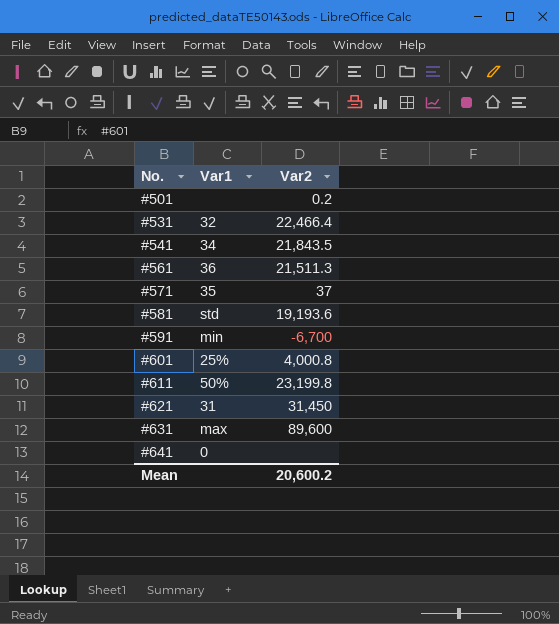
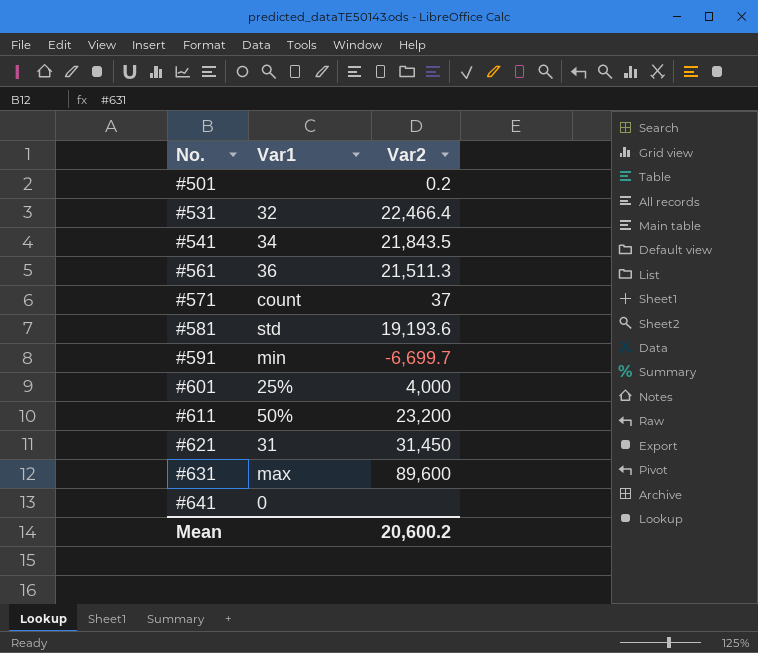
#571 | Var1: 35 -> count
#591 | Var2: -6,700 -> -6,699.7
#601 | Var2: 4,000.8 -> 4,000
#611 | Var2: 23,199.8 -> 23,200

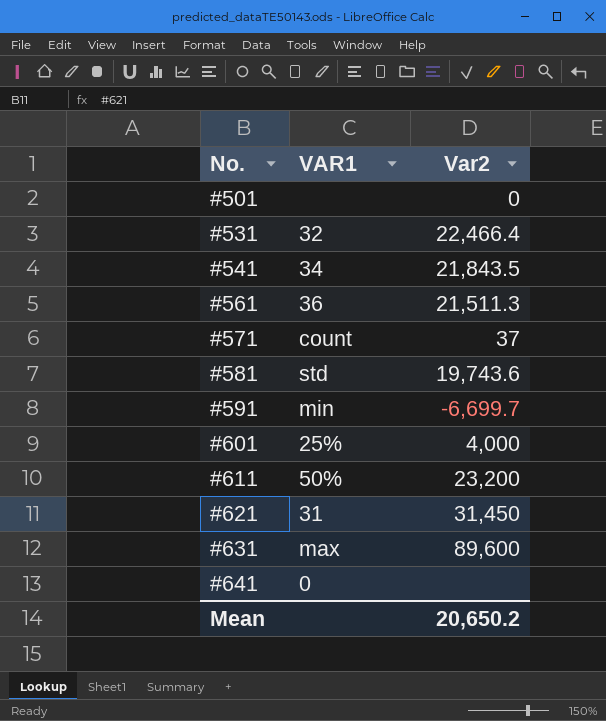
column name: Var1 -> VAR1
#501 | Var2: 0.2 -> 0
#581 | Var2: 19,193.6 -> 19,743.6
Mean | Var2: 20,600.2 -> 20,650.2

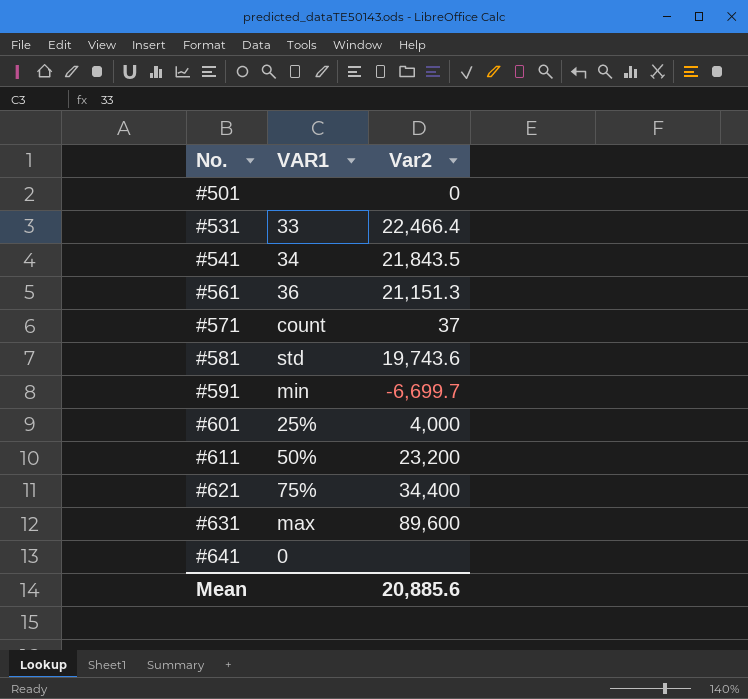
#531 | VAR1: 32 -> 33
#561 | Var2: 21,511.3 -> 21,151.3
#621 | VAR1: 31 -> 75%
#621 | Var2: 31,450 -> 34,400
Mean | Var2: 20,650.2 -> 20,885.6

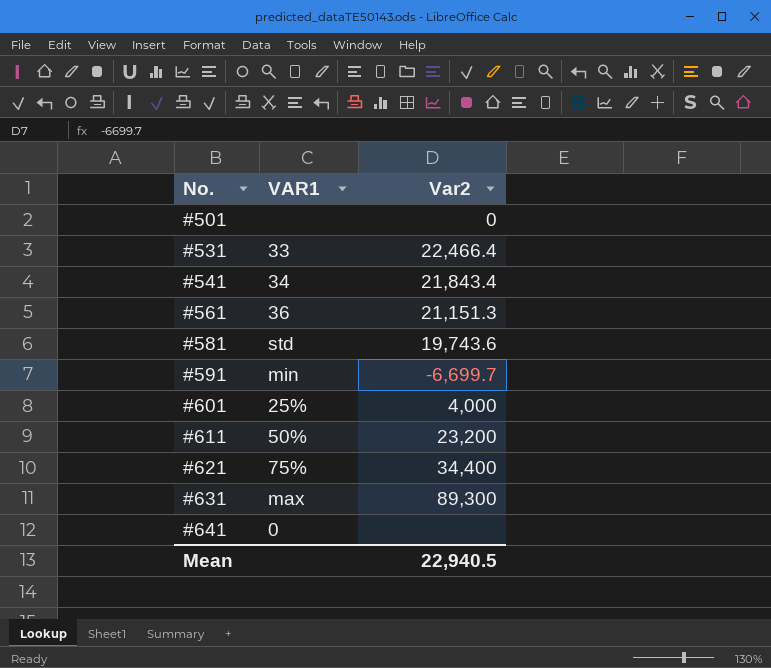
row #571: count | 37 -> none
#541 | Var2: 21,843.5 -> 21,843.4
#631 | Var2: 89,600 -> 89,300
Mean | Var2: 20,885.6 -> 22,940.5

